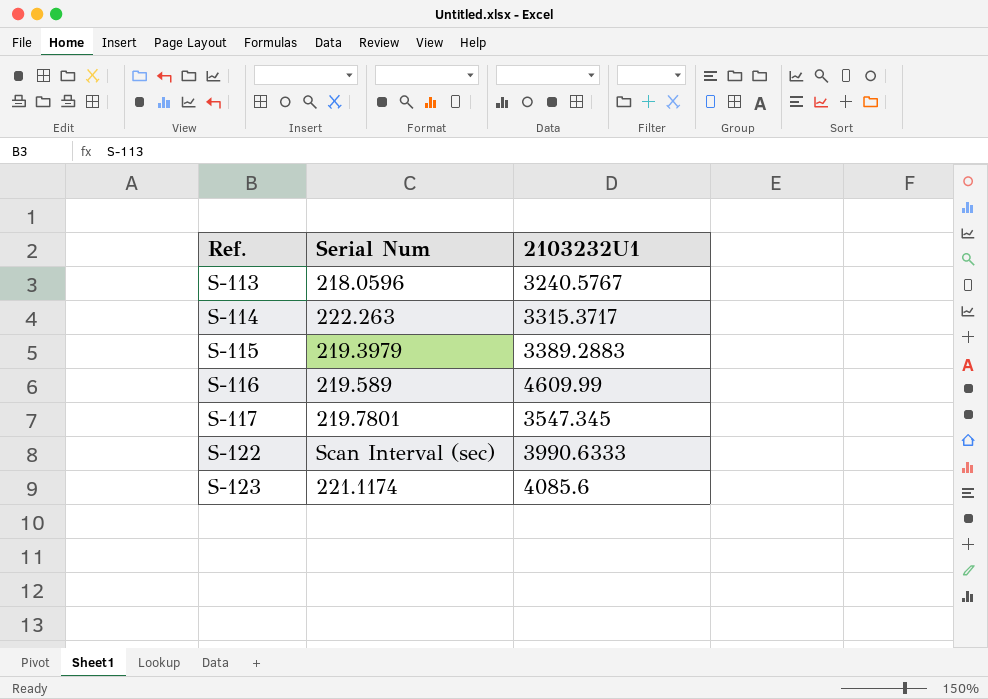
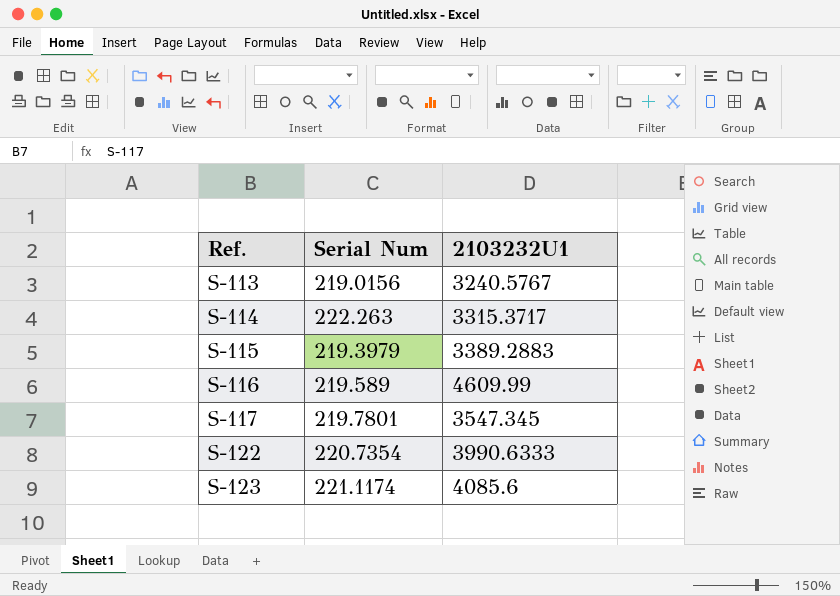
S-113 | Serial Num: 218.0596 -> 219.0156
S-122 | Serial Num: Scan Interval (sec) -> 220.7354

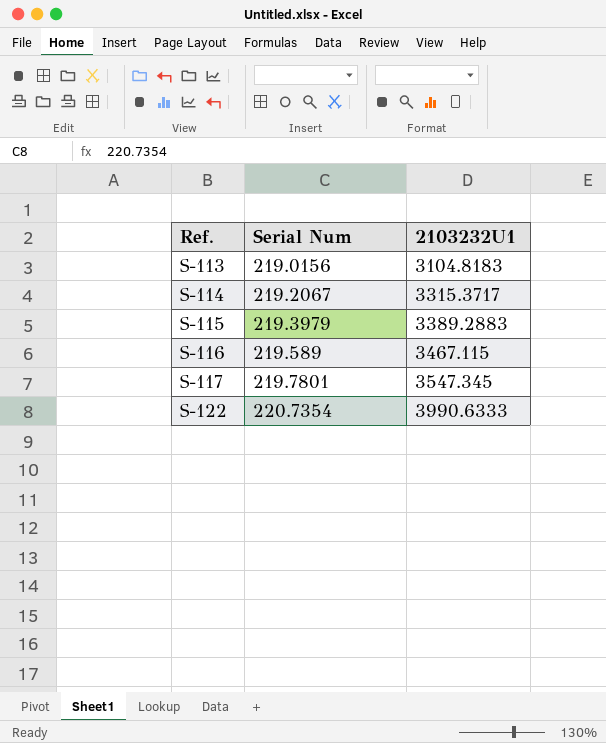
row S-123: 221.1174 | 4085.6 -> none
S-113 | 2103232U1: 3240.5767 -> 3104.8183
S-114 | Serial Num: 222.263 -> 219.2067
S-116 | 2103232U1: 4609.99 -> 3467.115

